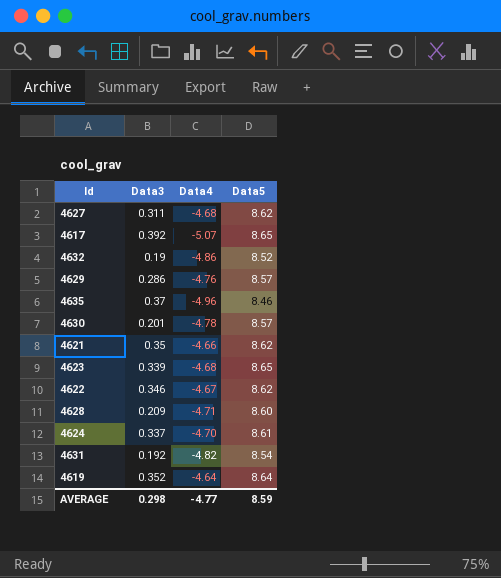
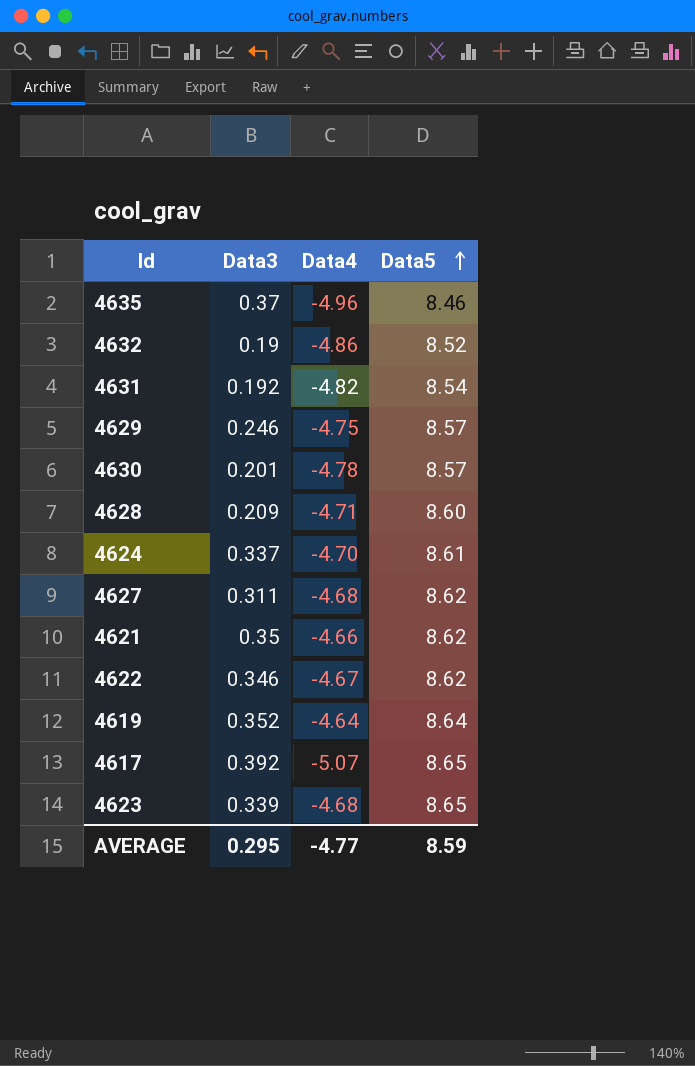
row order: none -> Data5 ascending
4629 | Data3: 0.286 -> 0.246
4629 | Data4: -4.76 -> -4.75
AVERAGE | Data3: 0.298 -> 0.295

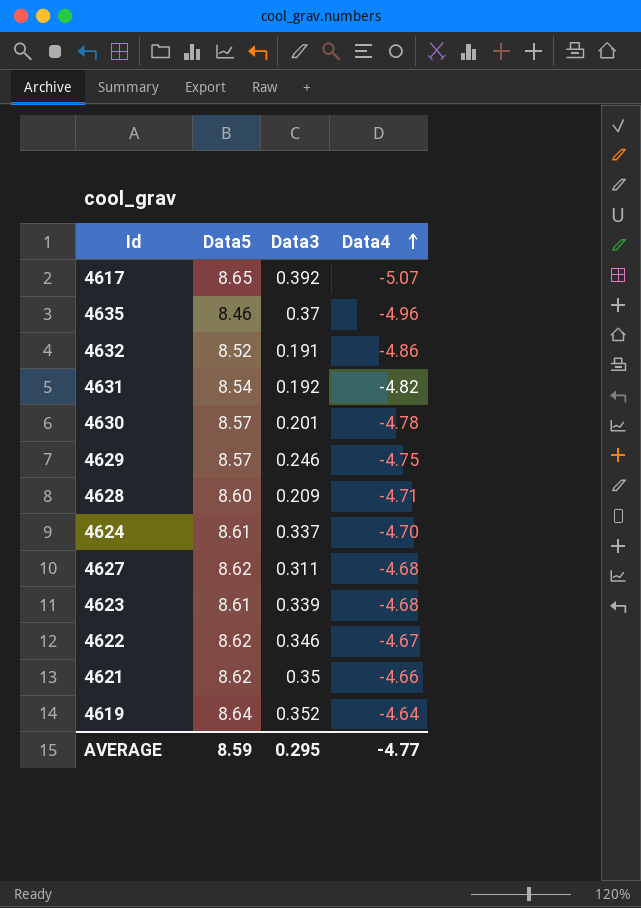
row order: Data5 ascending -> Data4 ascending
column Data5 | position: 4 -> 2
4632 | Data3: 0.19 -> 0.191
4623 | Data5: 8.65 -> 8.61

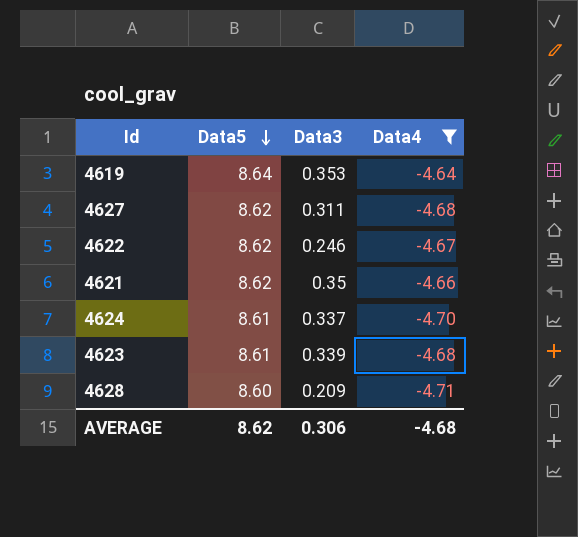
filter: none -> Data4 >= -4.71
row order: Data4 ascending -> Data5 descending
4619 | Data3: 0.352 -> 0.353
4622 | Data3: 0.346 -> 0.246
AVERAGE | Data5: 8.59 -> 8.62
AVERAGE | Data3: 0.295 -> 0.306
AVERAGE | Data4: -4.77 -> -4.68

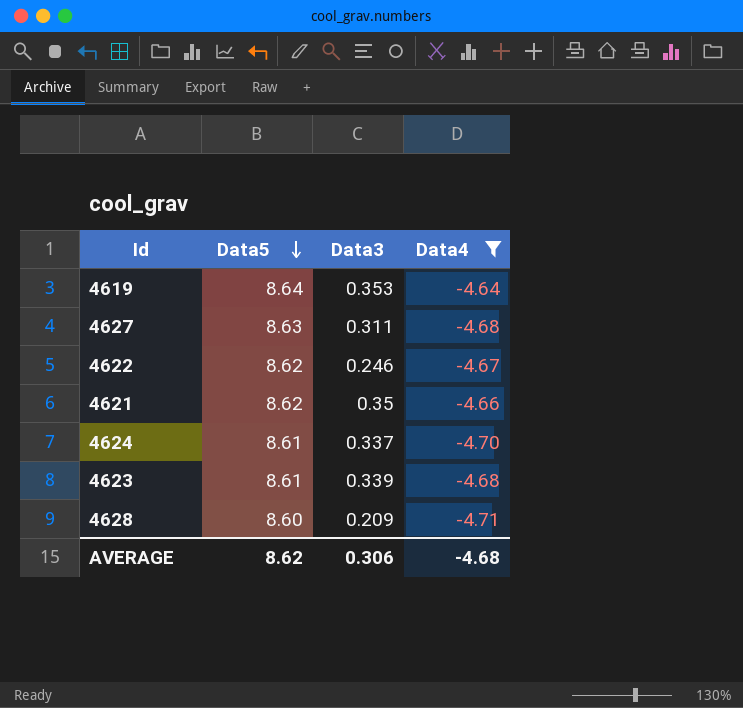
4627 | Data5: 8.62 -> 8.63

